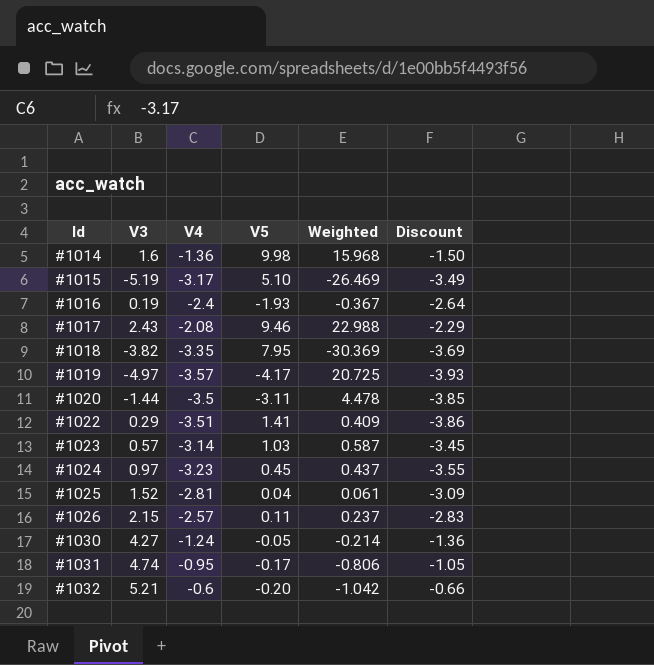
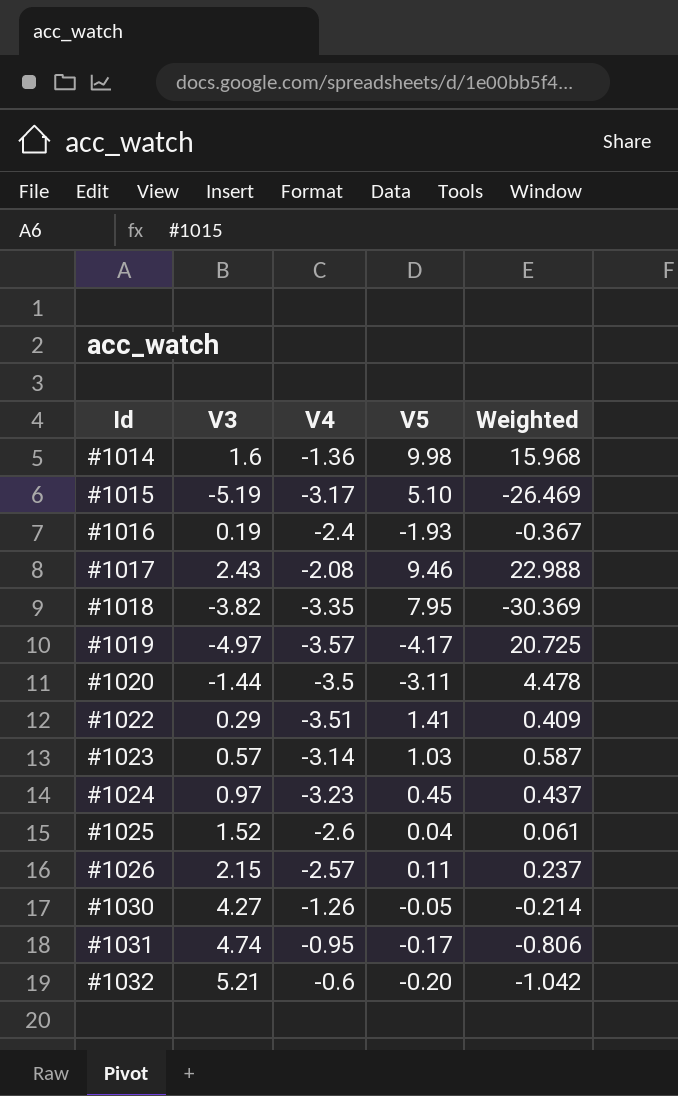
column Discount | formula: [V4] * 1.1 -> none
#1025 | V4: -2.81 -> -2.6
#1030 | V4: -1.24 -> -1.26

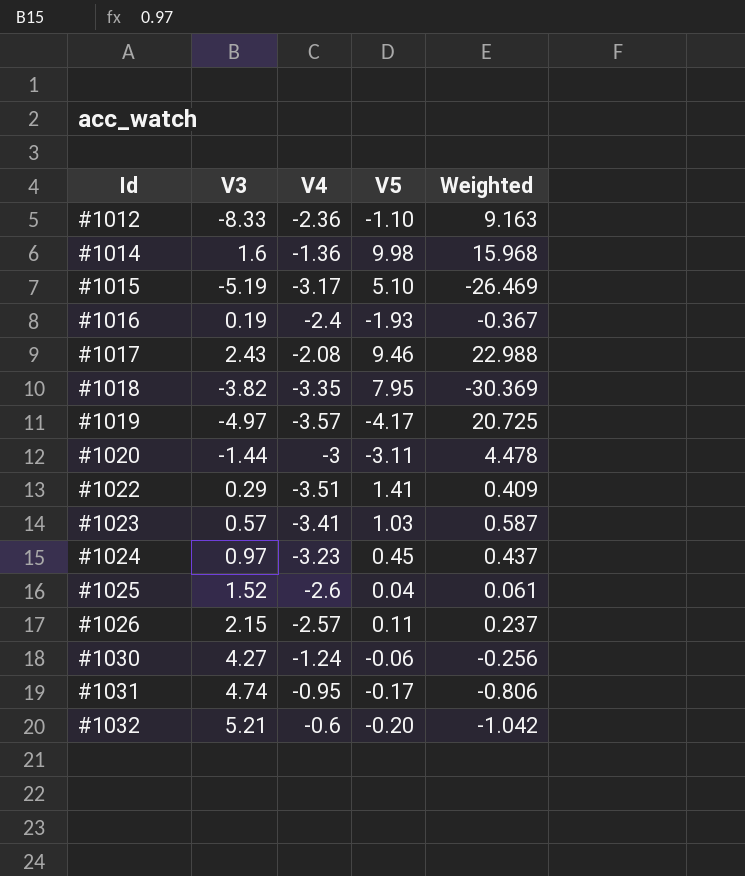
row #1012: none -> -8.33 | -2.36 | -1.10 | 9.163
#1020 | V4: -3.5 -> -3
#1023 | V4: -3.14 -> -3.41
#1030 | V4: -1.26 -> -1.24
#1030 | V5: -0.05 -> -0.06
#1030 | Weighted: -0.214 -> -0.256

